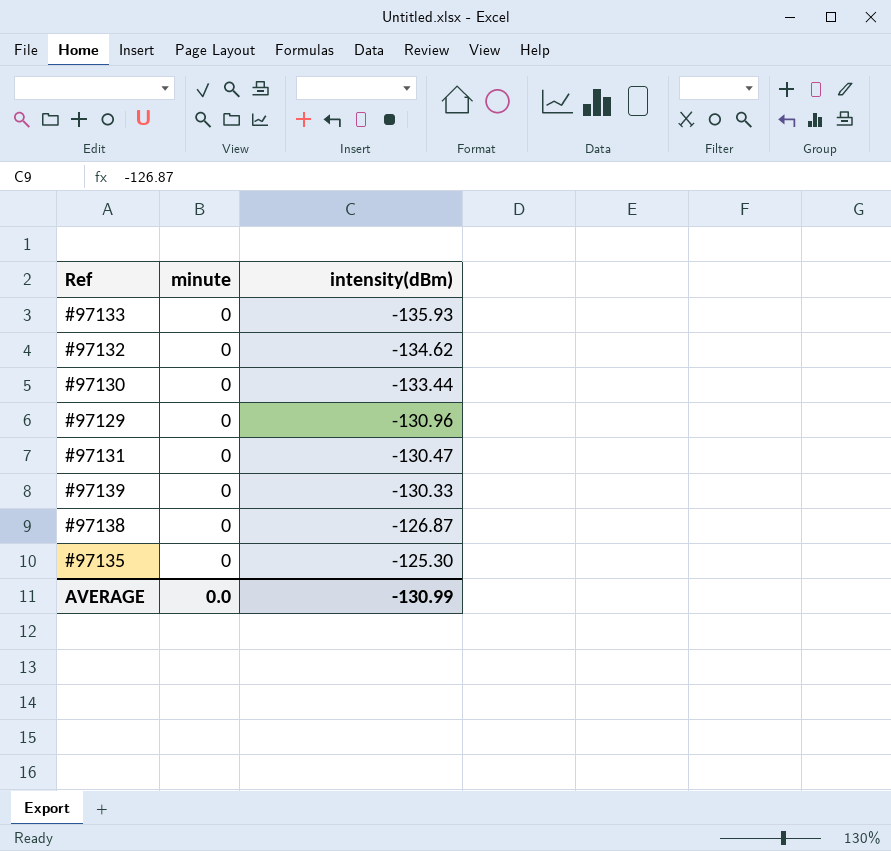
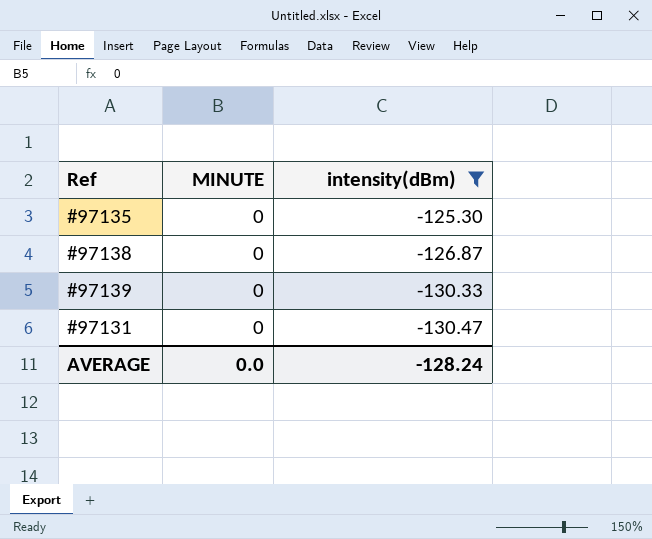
filter: none -> intensity(dBm) >= -130.47
row order: intensity(dBm) ascending -> intensity(dBm) descending
column name: minute -> MINUTE
AVERAGE | intensity(dBm): -130.99 -> -128.24

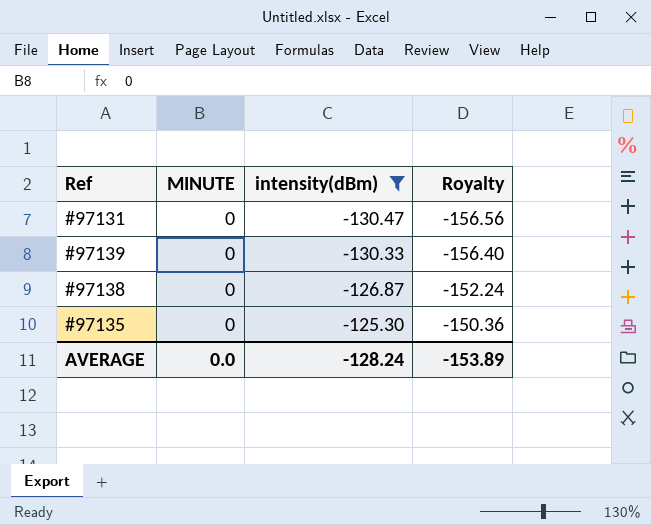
row order: intensity(dBm) descending -> intensity(dBm) ascending
column Royalty | formula: none -> [intensity(dBm)] * 1.2

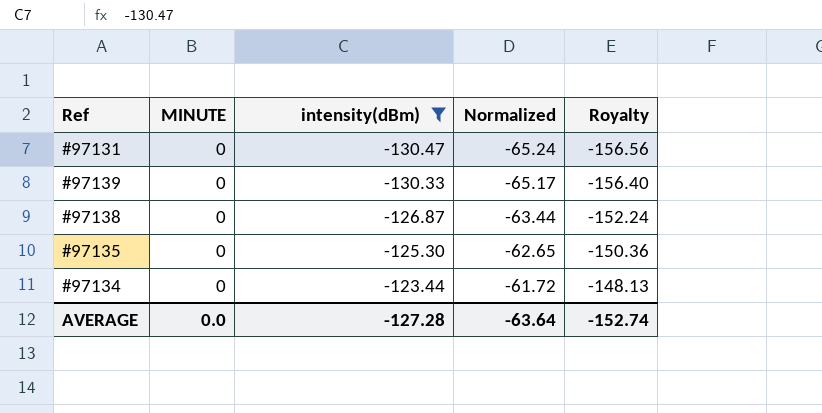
column Normalized | formula: none -> [intensity(dBm)] * 0.5
row #97134: none -> 0 | -123.44 | -61.72 | -148.13
AVERAGE | intensity(dBm): -128.24 -> -127.28
AVERAGE | Royalty: -153.89 -> -152.74

